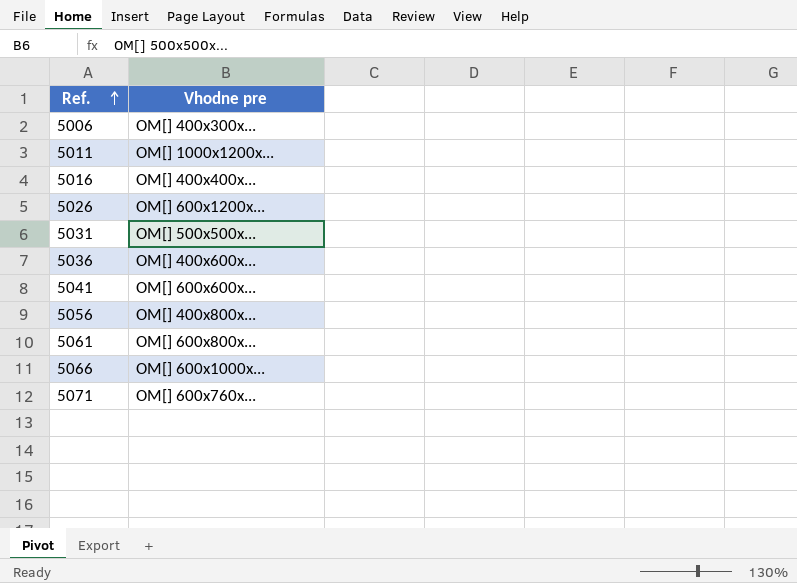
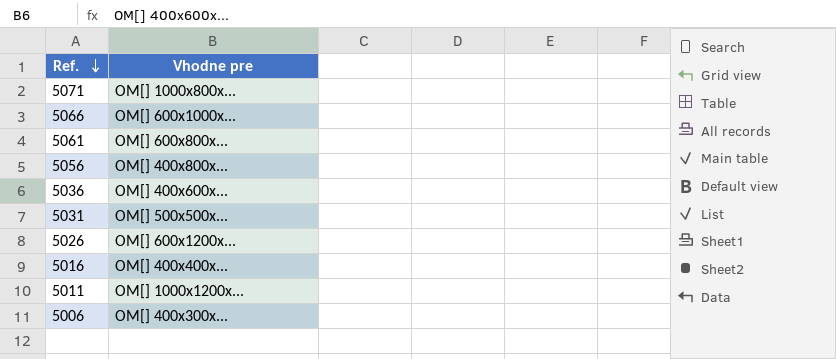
row order: Ref. ascending -> Ref. descending
row 5041: OM[] 600x600x... -> none
5071 | Vhodne pre: OM[] 600x760x... -> OM[] 1000x800x...

